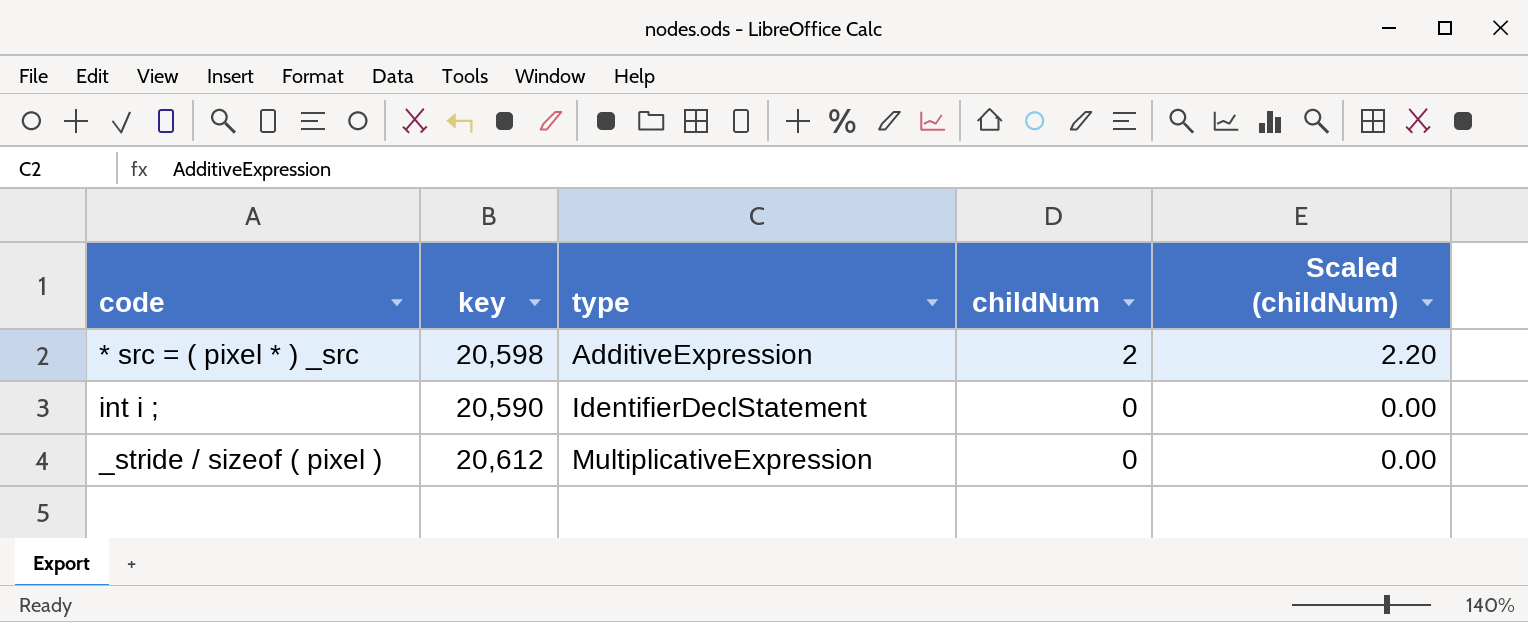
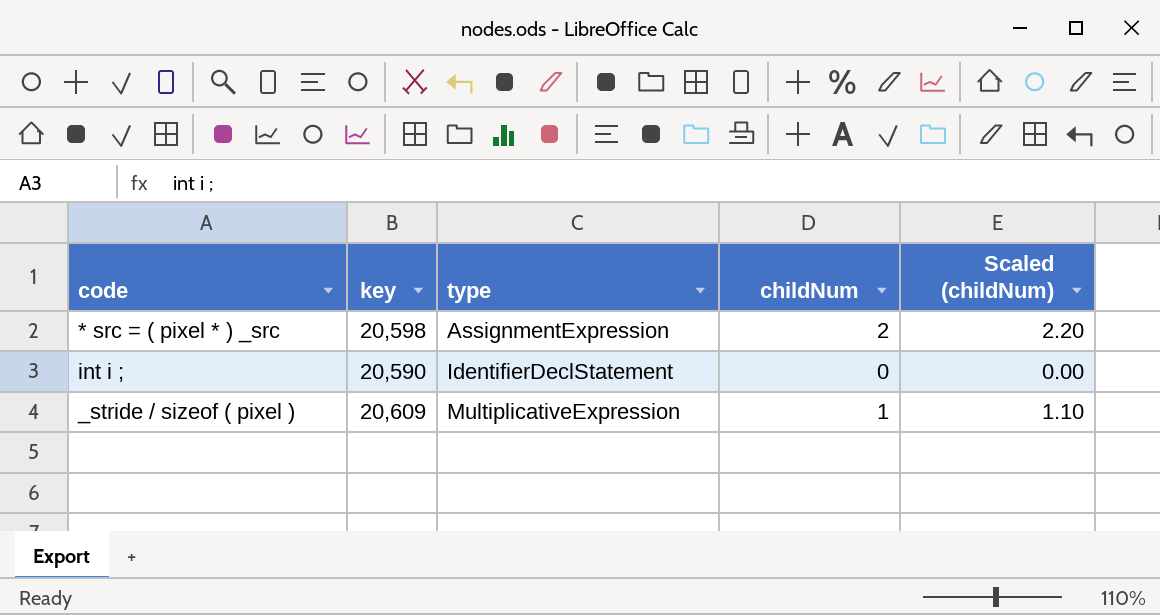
* src = ( pixel * ) _src | type: AdditiveExpression -> AssignmentExpression
_stride / sizeof ( pixel ) | key: 20,612 -> 20,609
_stride / sizeof ( pixel ) | childNum: 0 -> 1
_stride / sizeof ( pixel ) | Scaled (childNum): 0.00 -> 1.10

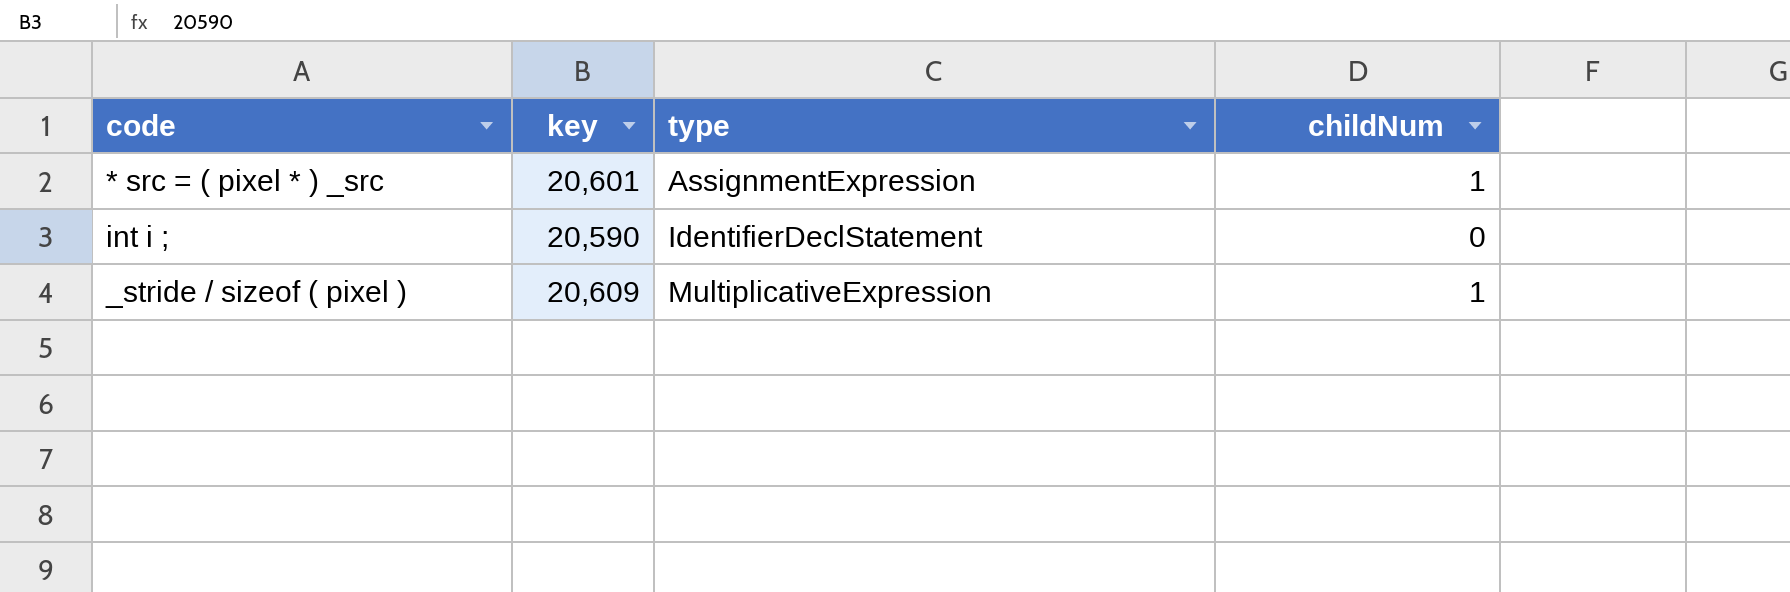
column Scaled (childNum) | formula: [childNum] * 1.1 -> none
* src = ( pixel * ) _src | key: 20,598 -> 20,601
* src = ( pixel * ) _src | childNum: 2 -> 1

